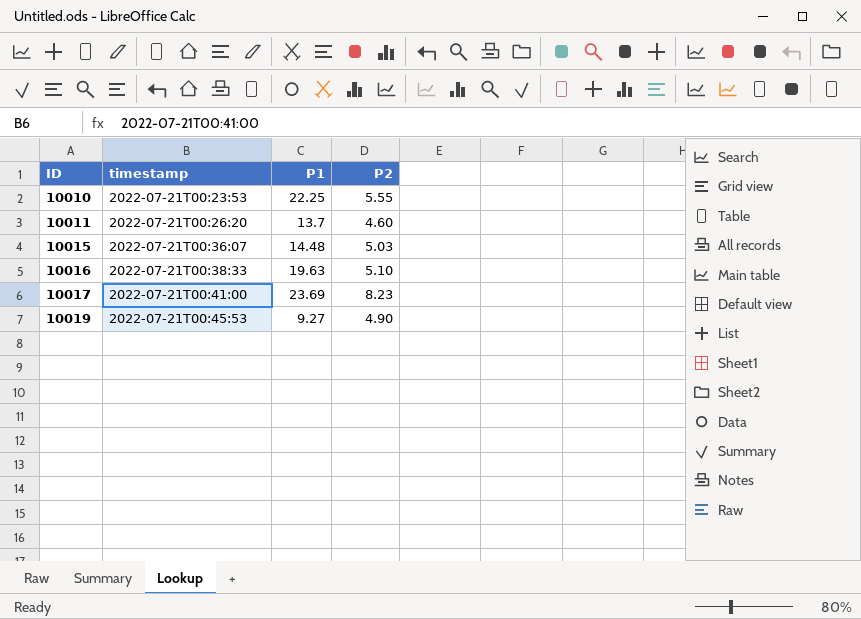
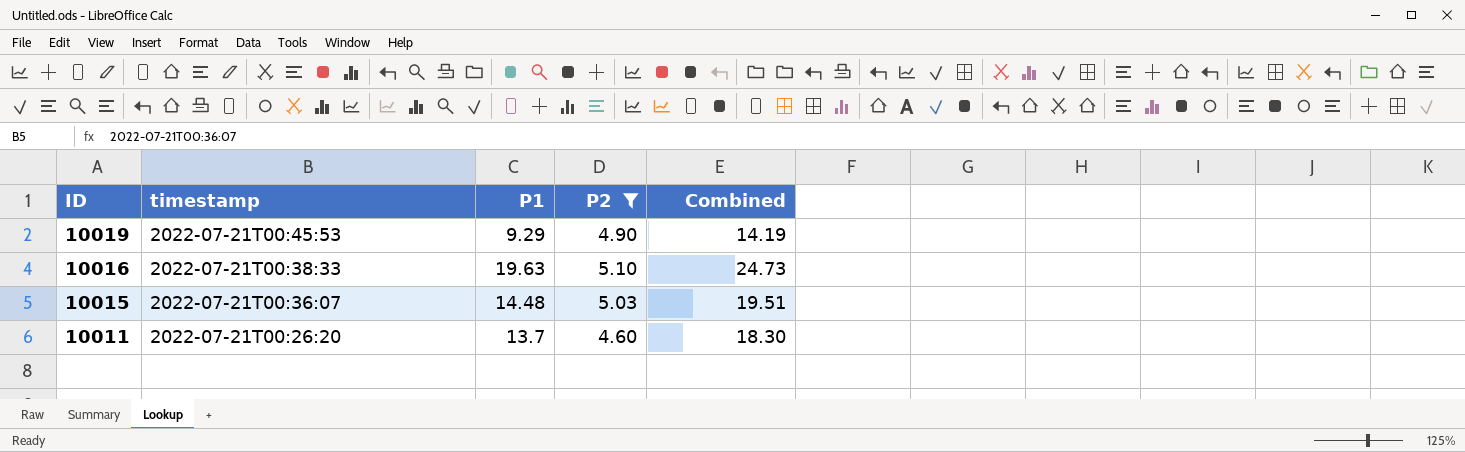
filter: none -> P2 <= 5.10
row order: ID ascending -> ID descending
column Combined | formula: none -> [P1] + [P2]
10019 | P1: 9.27 -> 9.29

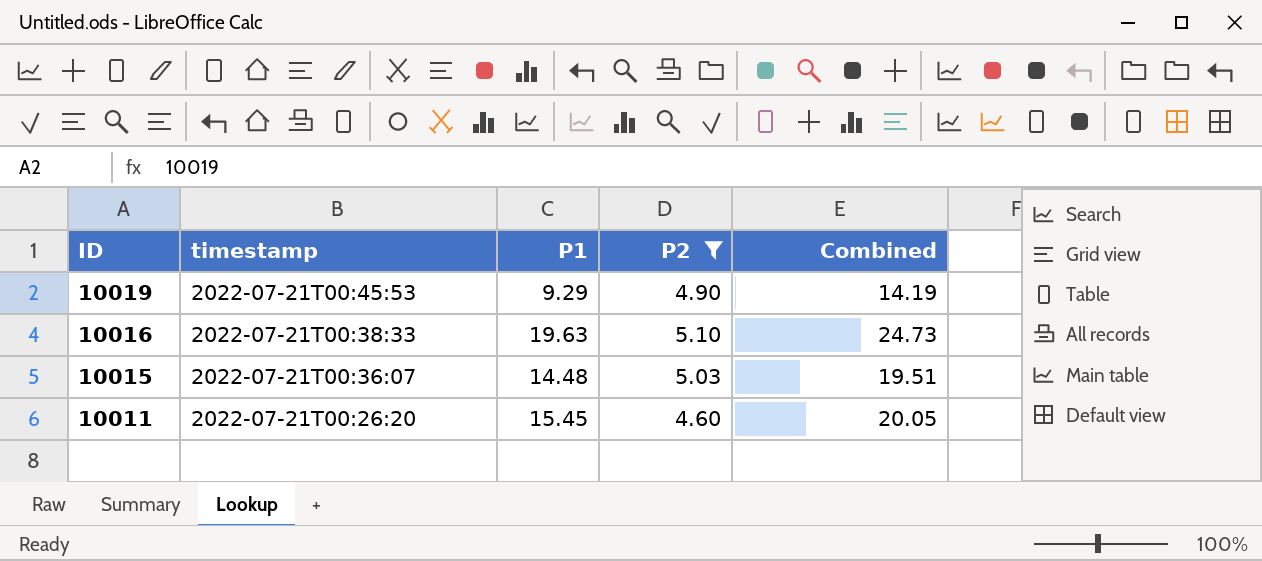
10011 | P1: 13.7 -> 15.45
10011 | Combined: 18.30 -> 20.05

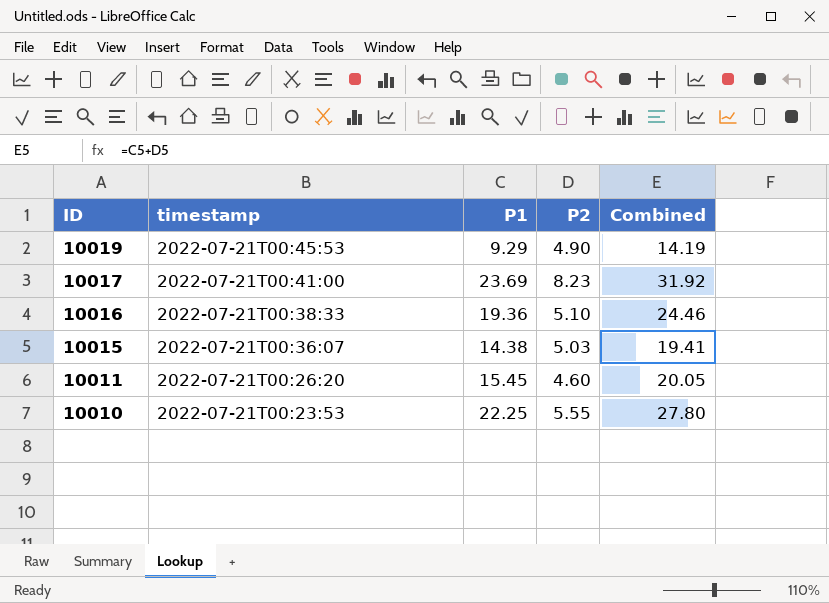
filter: P2 <= 5.10 -> none
10016 | P1: 19.63 -> 19.36
10016 | Combined: 24.73 -> 24.46
10015 | P1: 14.48 -> 14.38
10015 | Combined: 19.51 -> 19.41

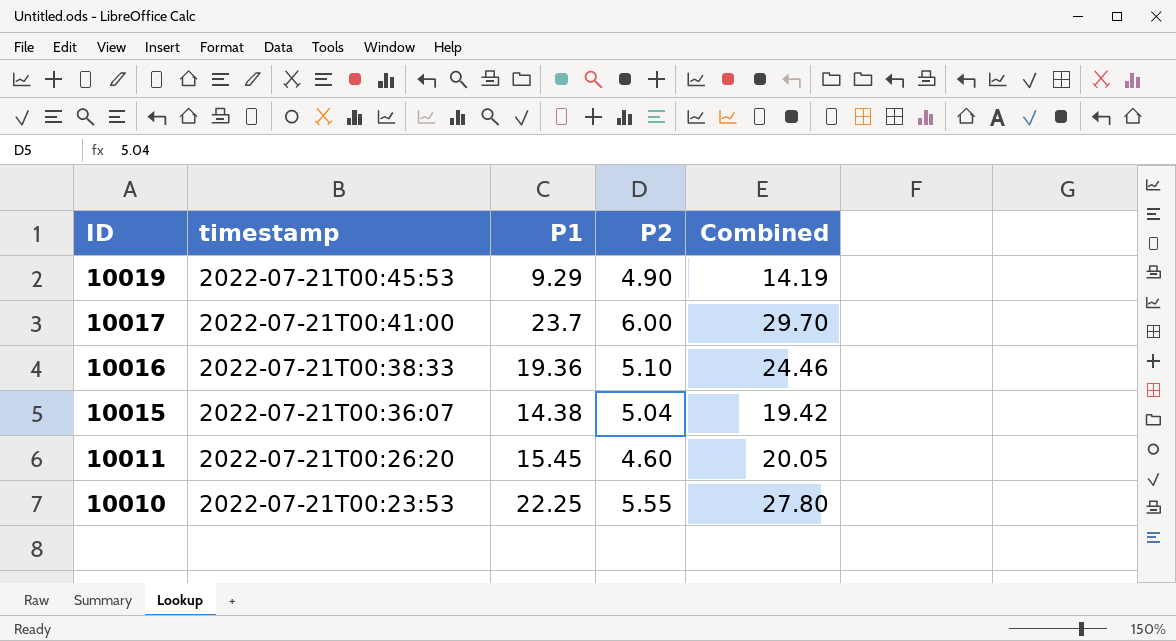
10017 | P1: 23.69 -> 23.7
10017 | P2: 8.23 -> 6.00
10017 | Combined: 31.92 -> 29.70
10015 | P2: 5.03 -> 5.04
10015 | Combined: 19.41 -> 19.42

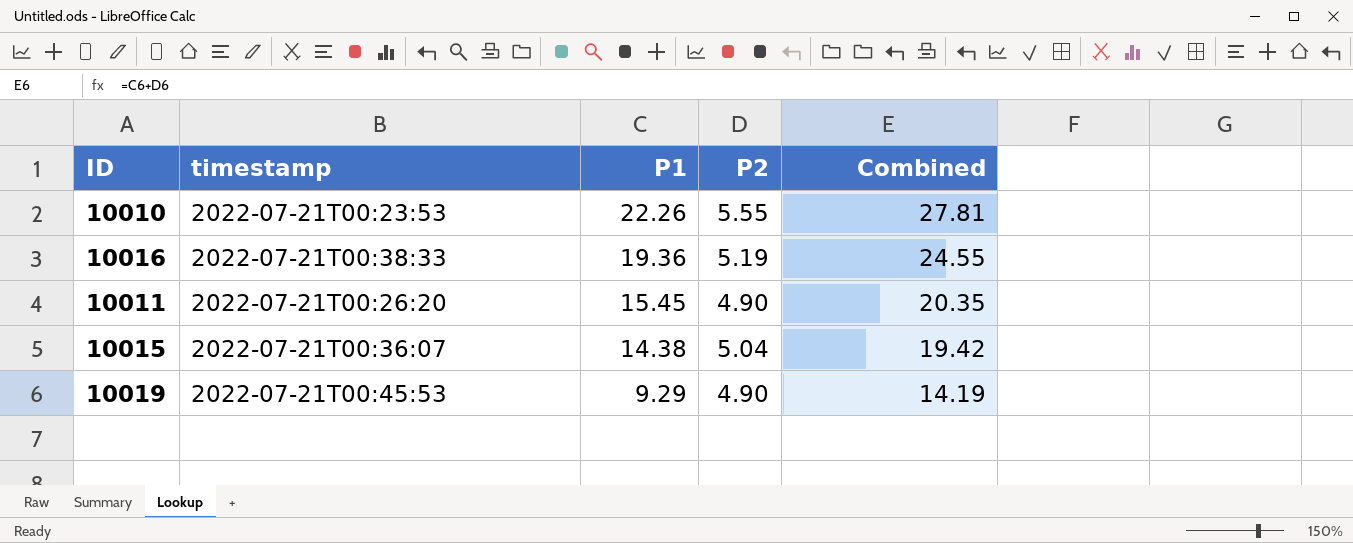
row order: ID descending -> P1 descending
row 10017: 2022-07-21T00:41:00 | 23.7 | 6.00 | 29.70 -> none
10010 | P1: 22.25 -> 22.26
10010 | Combined: 27.80 -> 27.81
10016 | P2: 5.10 -> 5.19
10016 | Combined: 24.46 -> 24.55
10011 | P2: 4.60 -> 4.90
10011 | Combined: 20.05 -> 20.35

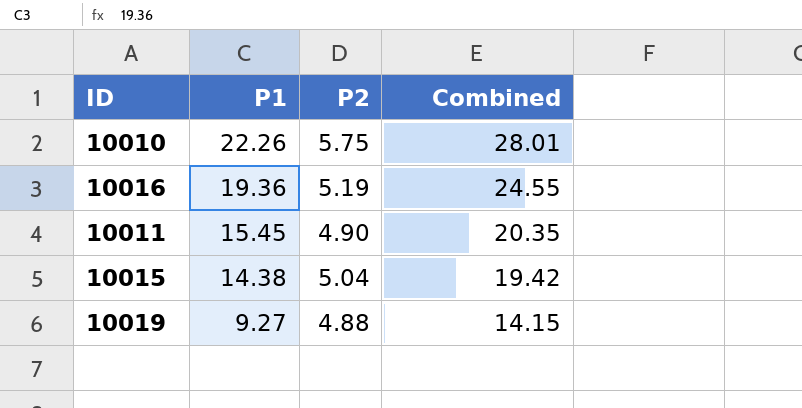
column timestamp | position: 2 -> none
10010 | P2: 5.55 -> 5.75
10010 | Combined: 27.81 -> 28.01
10019 | P1: 9.29 -> 9.27
10019 | P2: 4.90 -> 4.88
10019 | Combined: 14.19 -> 14.15

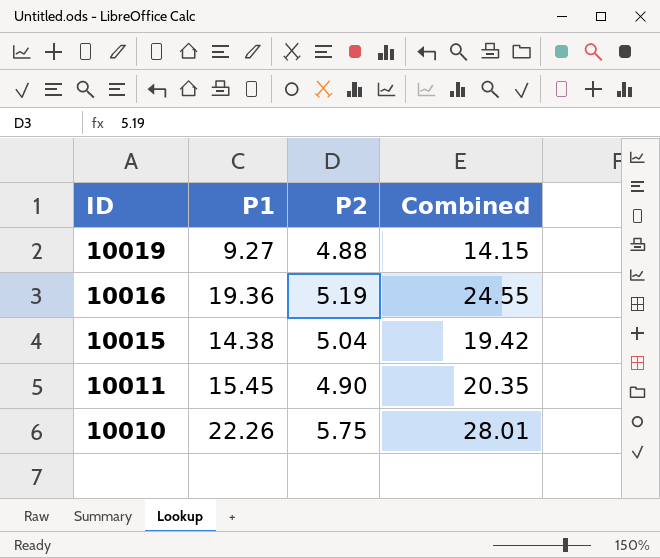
row order: P1 descending -> ID descending

